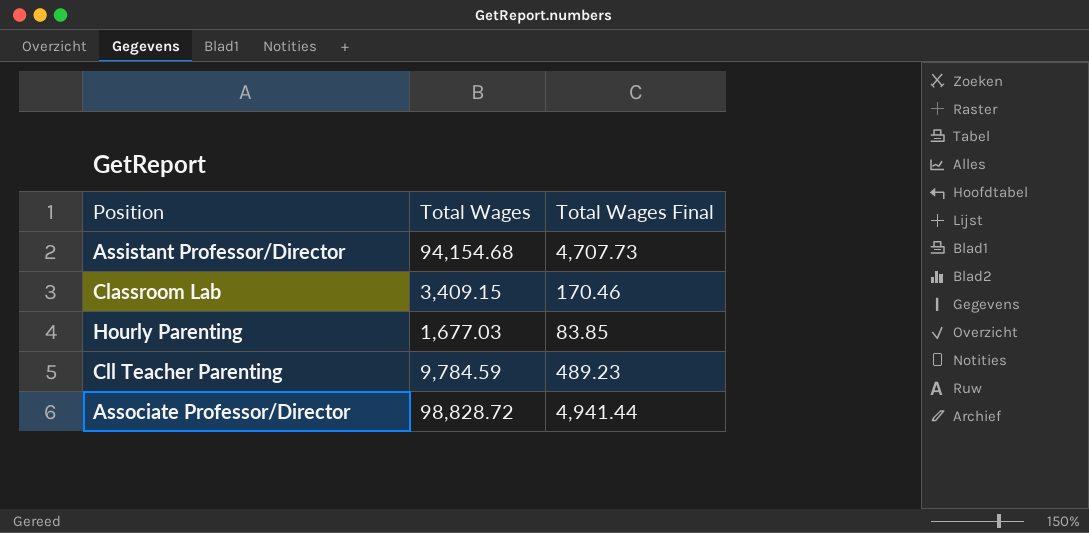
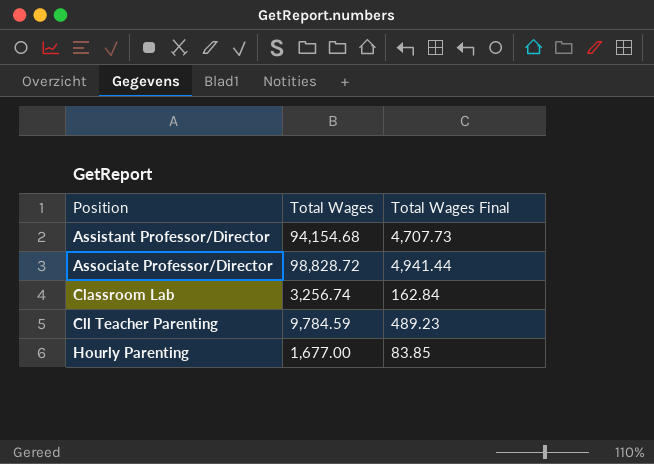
row order: none -> Position ascending
Classroom Lab | Total Wages: 3,409.15 -> 3,256.74
Classroom Lab | Total Wages Final: 170.46 -> 162.84
Hourly Parenting | Total Wages: 1,677.03 -> 1,677.00

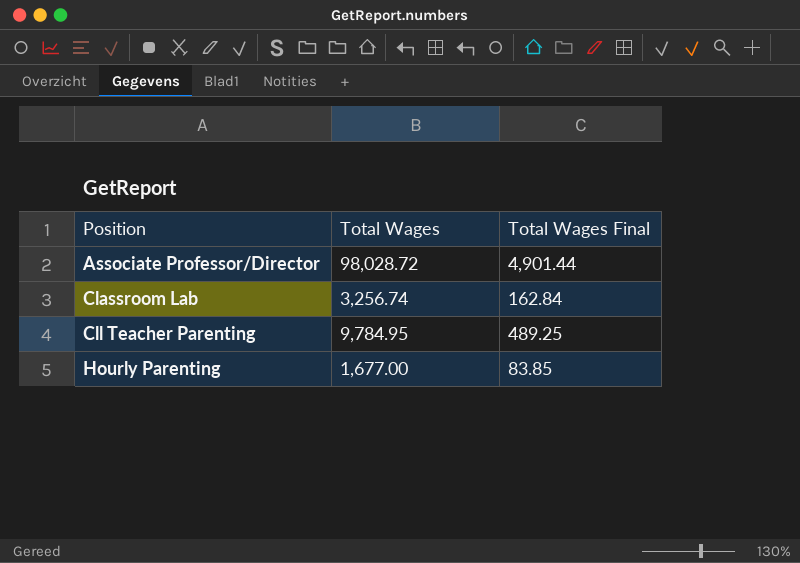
row Assistant Professor/Director: 94,154.68 | 4,707.73 -> none
Associate Professor/Director | Total Wages: 98,828.72 -> 98,028.72
Associate Professor/Director | Total Wages Final: 4,941.44 -> 4,901.44
Cll Teacher Parenting | Total Wages: 9,784.59 -> 9,784.95
Cll Teacher Parenting | Total Wages Final: 489.23 -> 489.25

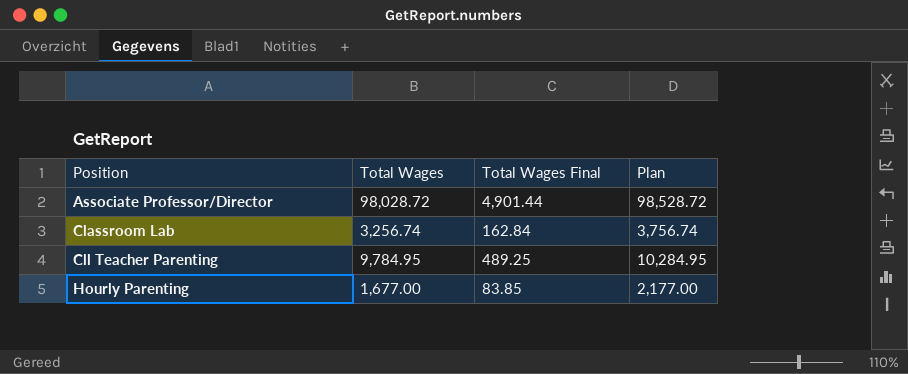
column Plan | formula: none -> [Total Wages] + 500

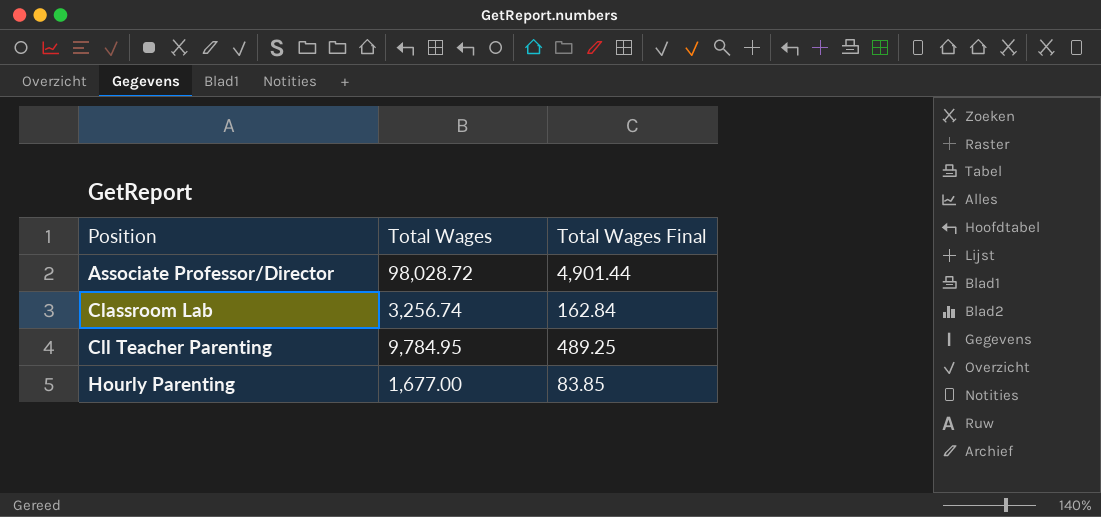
column Plan | formula: [Total Wages] + 500 -> none

